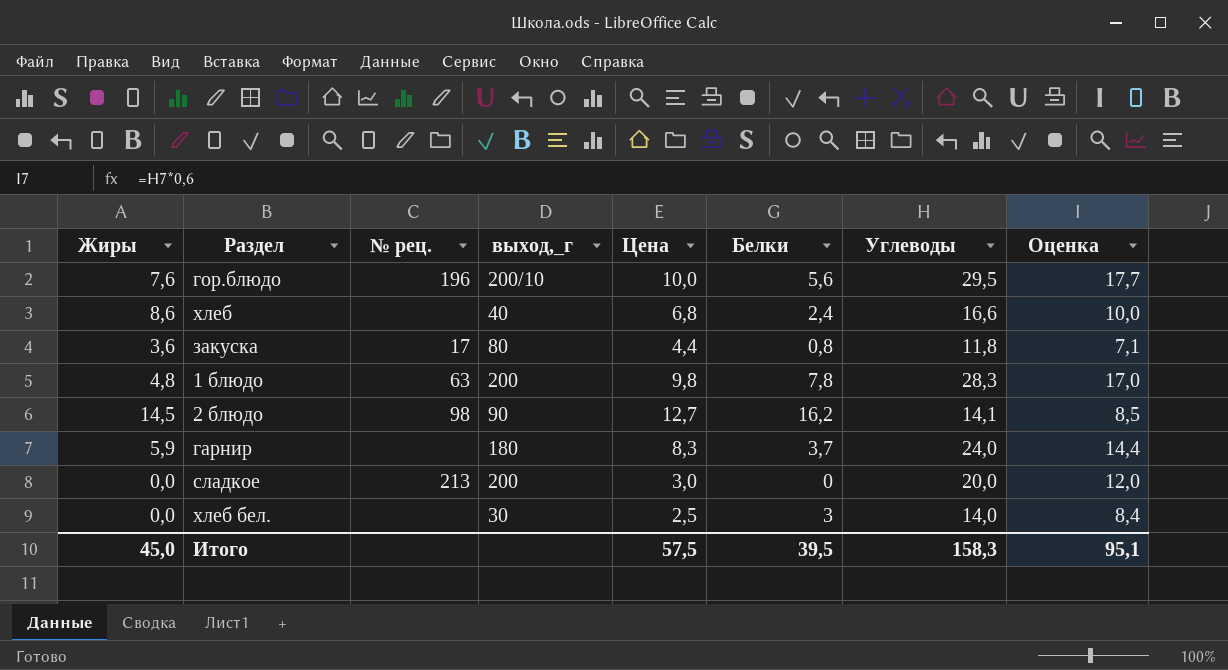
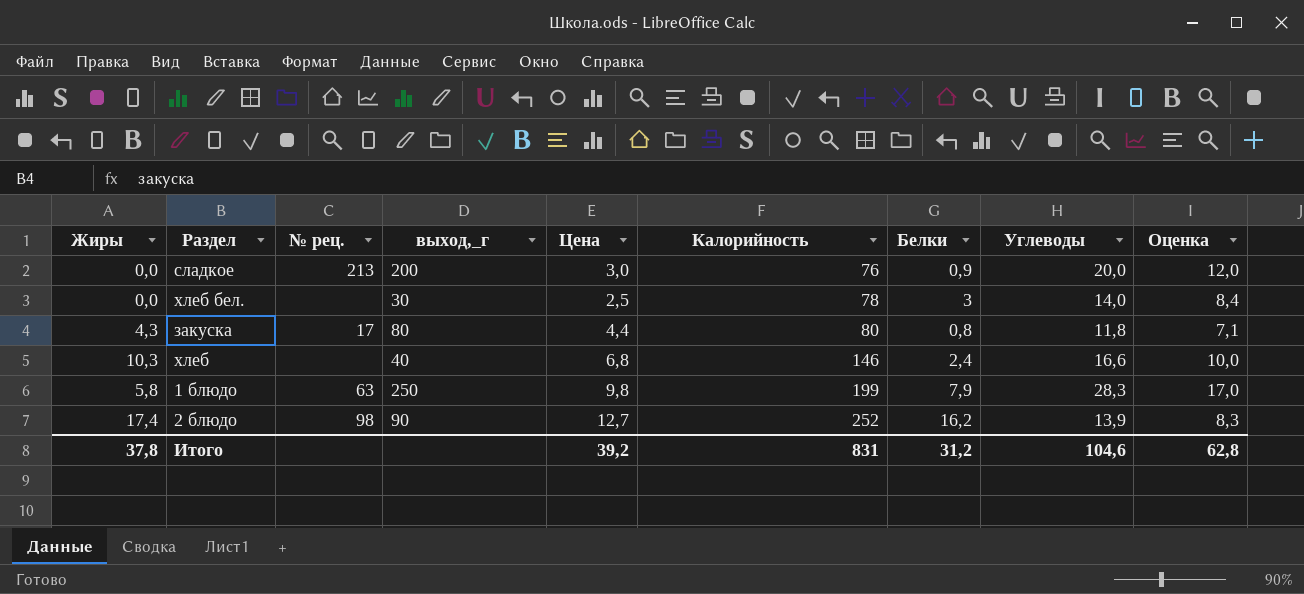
row order: none -> Калорийность ascending
column Калорийность | position: none -> 6
row гор.блюдо: 7,6 | 196 | 200/10 | 10,0 | 5,6 | 29,5 | 17,7 -> none
row гарнир: 5,9 | none | 180 | 8,3 | 3,7 | 24,0 | 14,4 -> none
сладкое | Белки: 0 -> 0,9
закуска | Жиры: 3,6 -> 4,3
хлеб | Жиры: 8,6 -> 10,3
1 блюдо | Жиры: 4,8 -> 5,8
1 блюдо | выход,_г: 200 -> 250
1 блюдо | Белки: 7,8 -> 7,9
2 блюдо | Жиры: 14,5 -> 17,4
2 блюдо | Углеводы: 14,1 -> 13,9
2 блюдо | Оценка: 8,5 -> 8,3
Итого | Жиры: 45,0 -> 37,8
Итого | Цена: 57,5 -> 39,2
Итого | Белки: 39,5 -> 31,2
Итого | Углеводы: 158,3 -> 104,6
Итого | Оценка: 95,1 -> 62,8

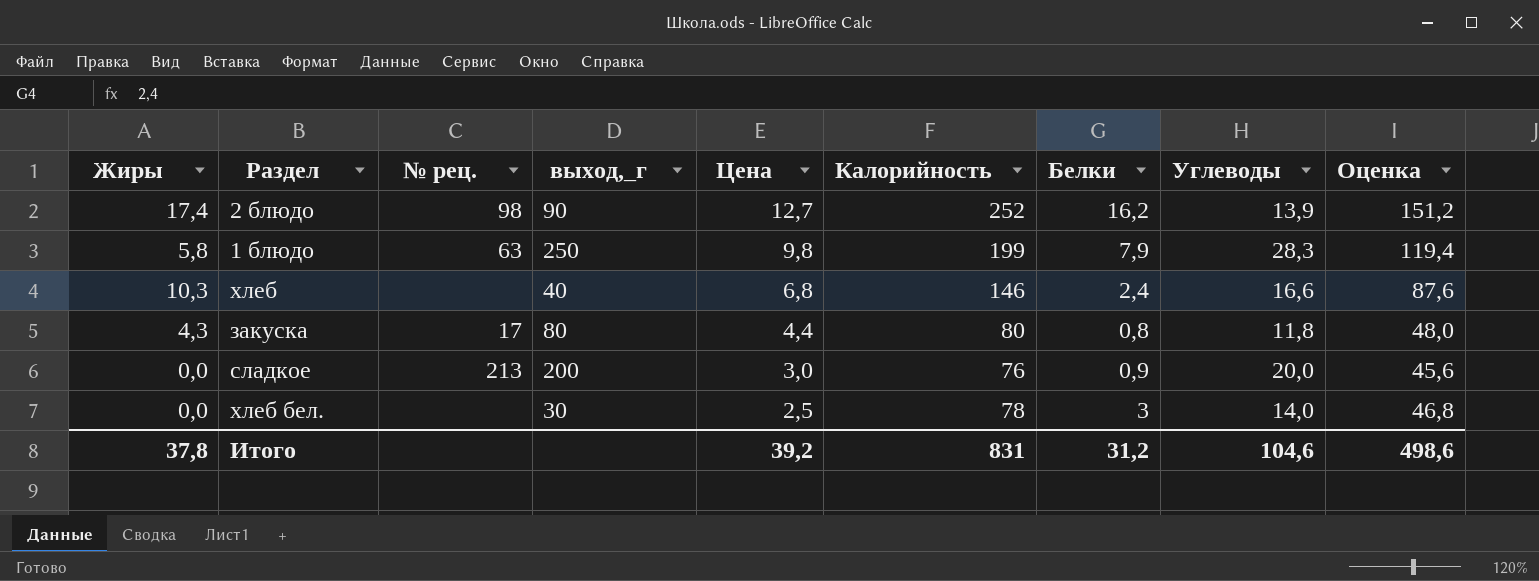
row order: Калорийность ascending -> Цена descending
column Оценка | formula: [Углеводы] * 0,6 -> [Калорийность] * 0,6
Итого | Оценка: 62,8 -> 498,6

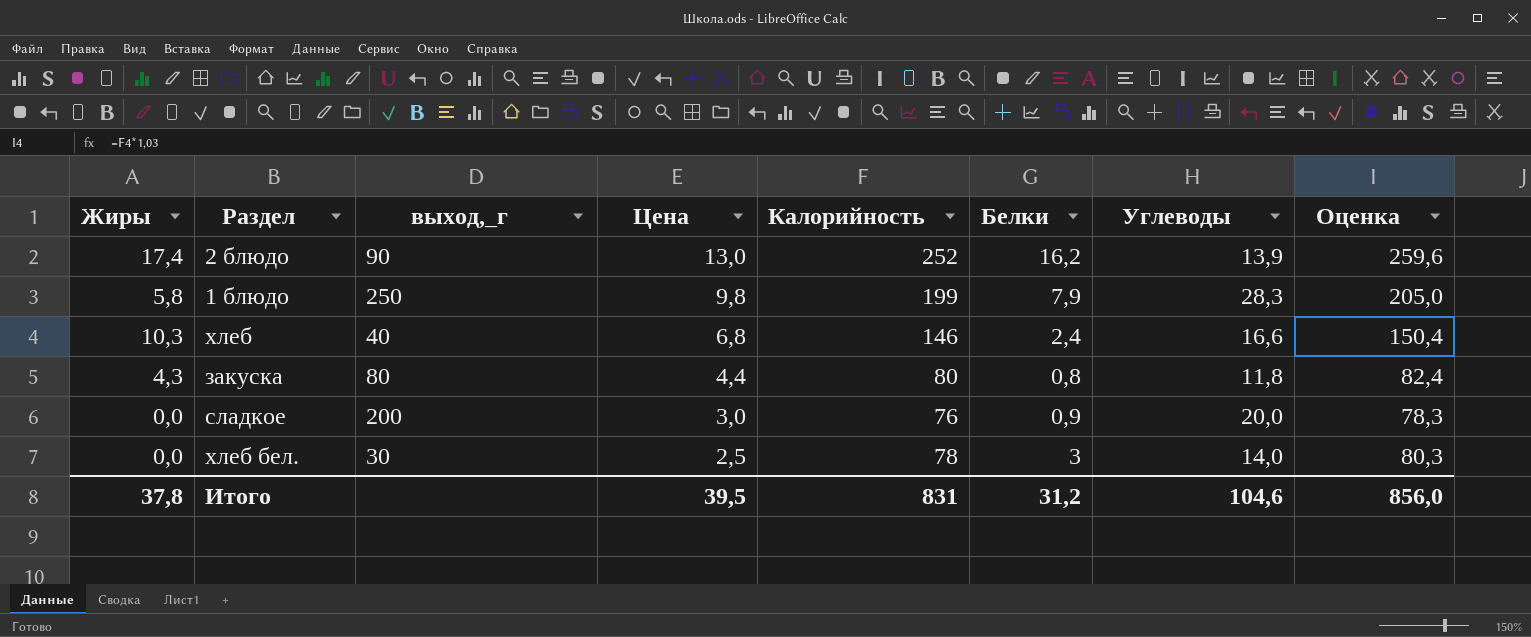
column № рец. | position: 3 -> none
column Оценка | formula: [Калорийность] * 0,6 -> [Калорийность] * 1,03
2 блюдо | Цена: 12,7 -> 13,0
Итого | Цена: 39,2 -> 39,5
Итого | Оценка: 498,6 -> 856,0

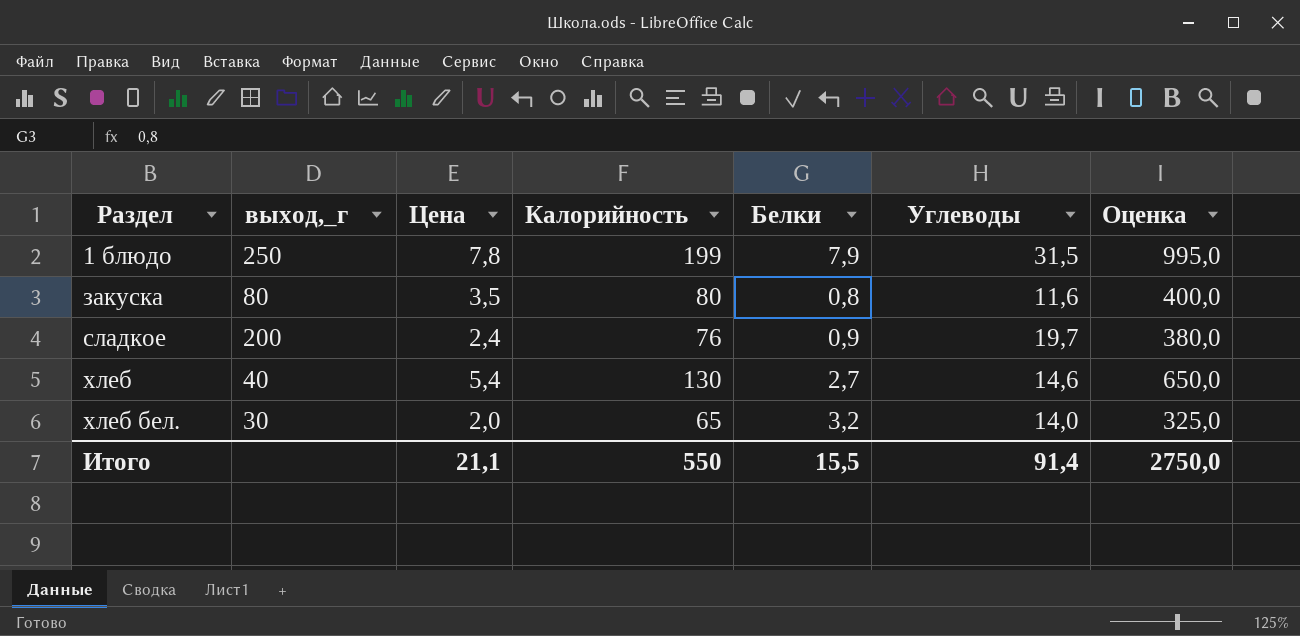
row order: Цена descending -> Раздел ascending
column Жиры | position: 1 -> none
column Оценка | formula: [Калорийность] * 1,03 -> [Калорийность] * 5
row 2 блюдо: 17,4 | 90 | 13,0 | 252 | 16,2 | 13,9 | 259,6 -> none
1 блюдо | Цена: 9,8 -> 7,8
1 блюдо | Углеводы: 28,3 -> 31,5
закуска | Цена: 4,4 -> 3,5
закуска | Углеводы: 11,8 -> 11,6
сладкое | Цена: 3,0 -> 2,4
сладкое | Углеводы: 20,0 -> 19,7
хлеб | Цена: 6,8 -> 5,4
хлеб | Калорийность: 146 -> 130
хлеб | Белки: 2,4 -> 2,7
хлеб | Углеводы: 16,6 -> 14,6
хлеб бел. | Цена: 2,5 -> 2,0
хлеб бел. | Калорийность: 78 -> 65
хлеб бел. | Белки: 3 -> 3,2
Итого | Цена: 39,5 -> 21,1
Итого | Калорийность: 831 -> 550
Итого | Белки: 31,2 -> 15,5
Итого | Углеводы: 104,6 -> 91,4
Итого | Оценка: 856,0 -> 2750,0

